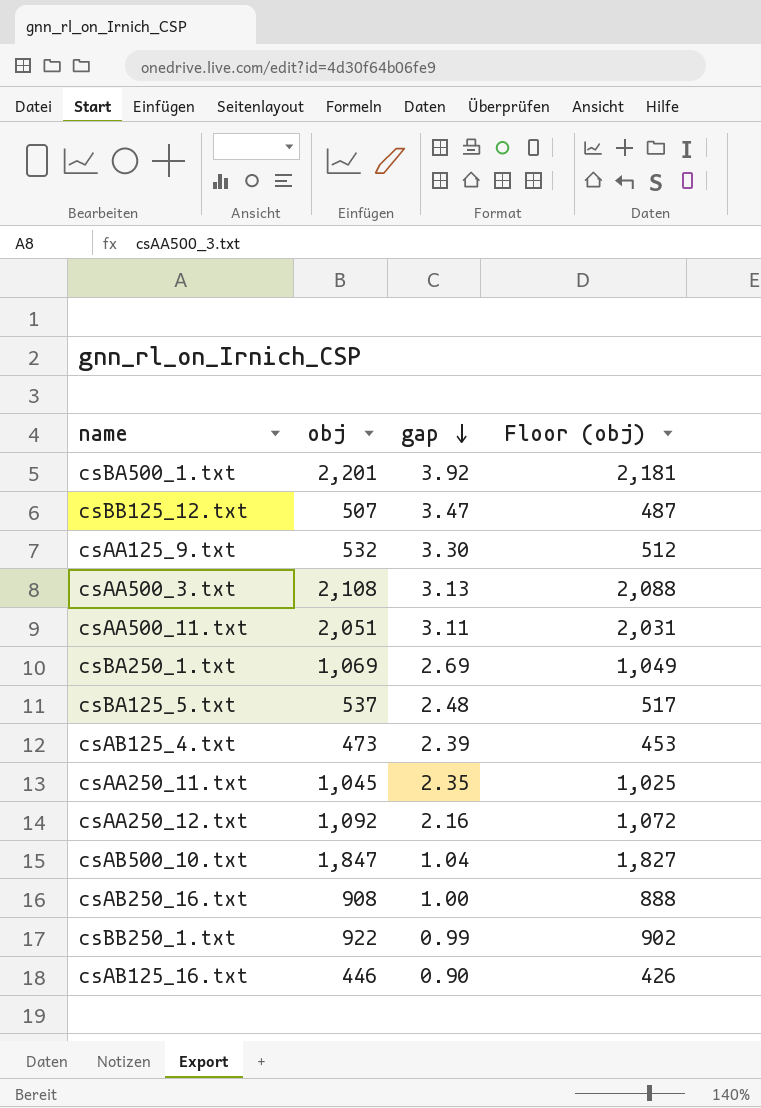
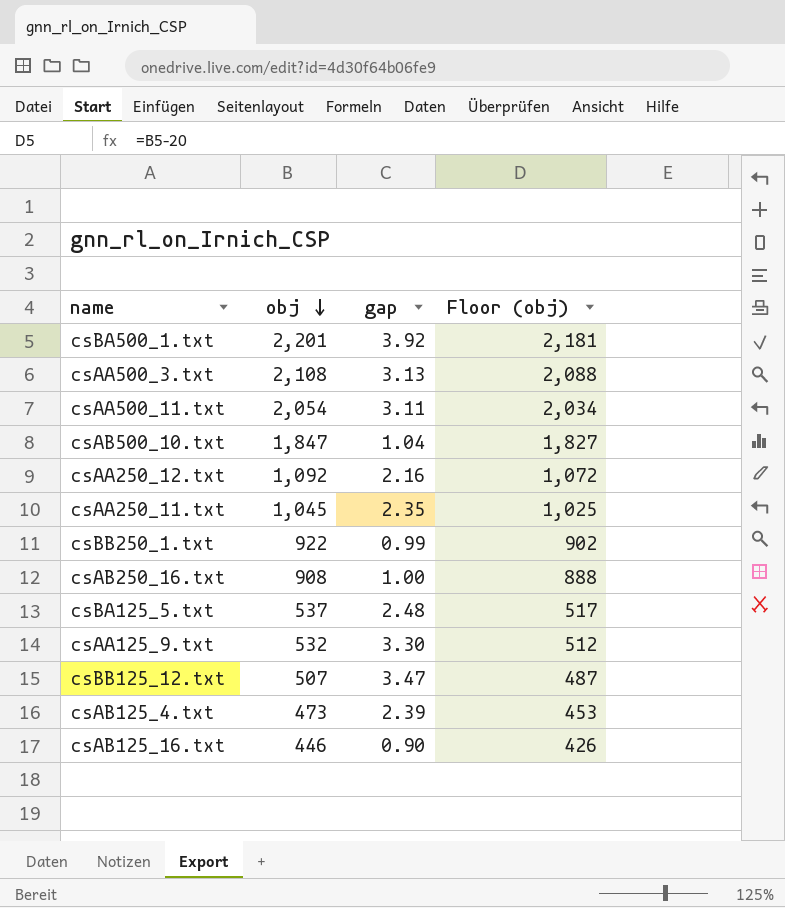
row order: gap descending -> obj descending
row csBA250_1.txt: 1,069 | 2.69 | 1,049 -> none
csAA500_11.txt | obj: 2,051 -> 2,054
csAA500_11.txt | Floor (obj): 2,031 -> 2,034

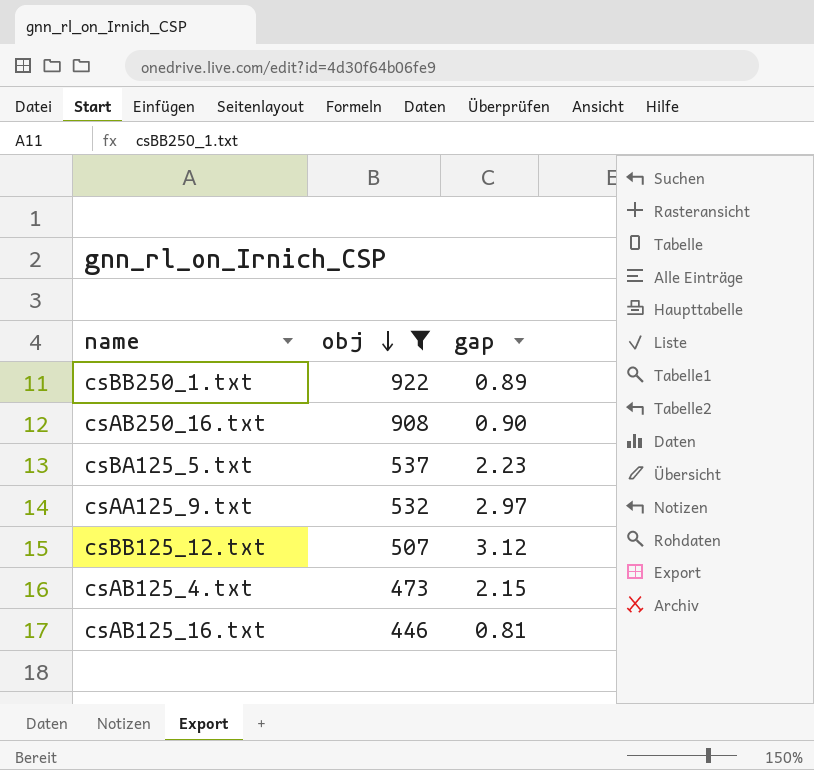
filter: none -> obj <= 922
column Floor (obj) | formula: [obj] - 20 -> none
csBB250_1.txt | gap: 0.99 -> 0.89
csAB250_16.txt | gap: 1.00 -> 0.90
csBA125_5.txt | gap: 2.48 -> 2.23
csAA125_9.txt | gap: 3.30 -> 2.97
csBB125_12.txt | gap: 3.47 -> 3.12
csAB125_4.txt | gap: 2.39 -> 2.15
csAB125_16.txt | gap: 0.90 -> 0.81

